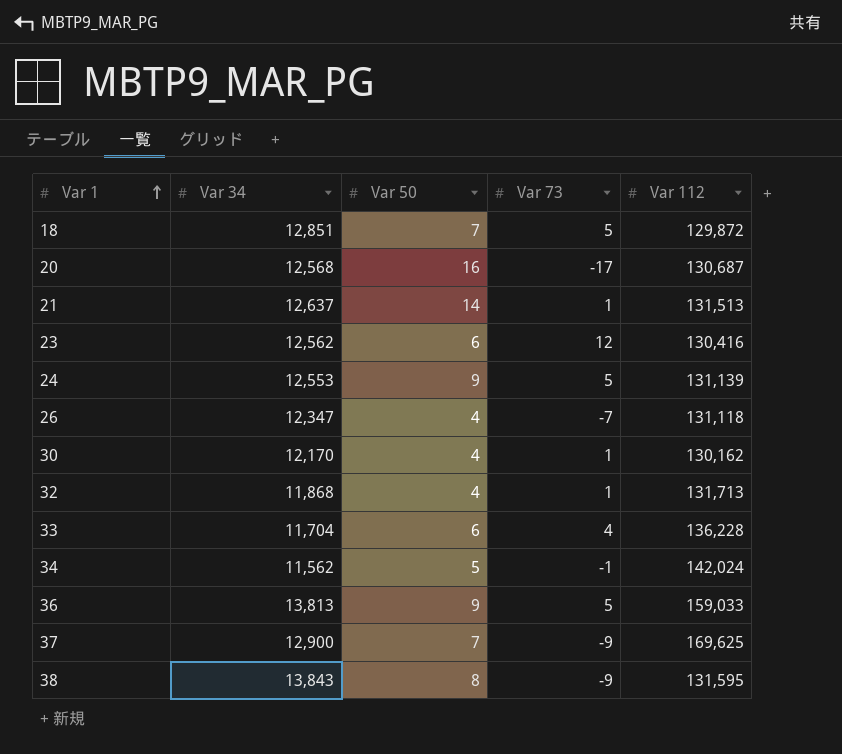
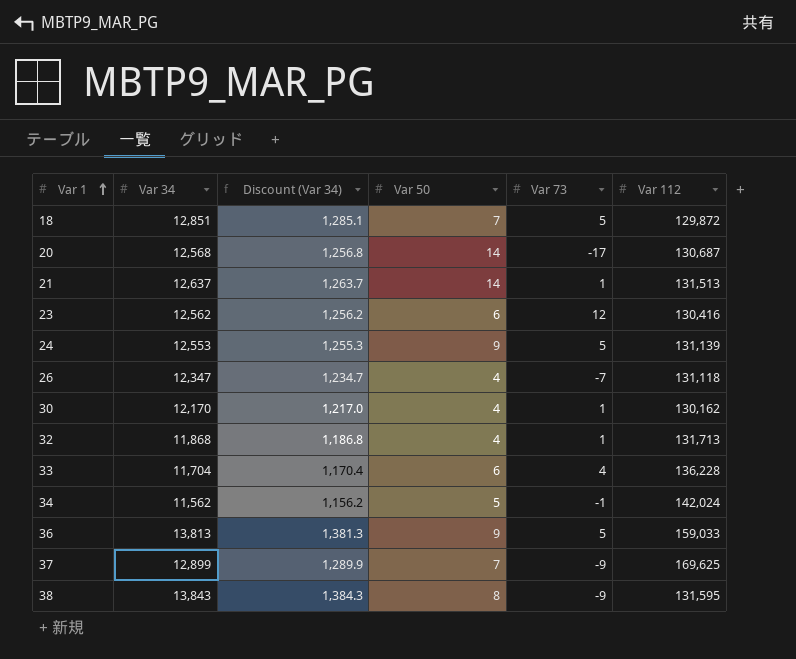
column Discount (Var 34) | formula: none -> [Var 34] * 0.1
20 | Var 50: 16 -> 14
37 | Var 34: 12,900 -> 12,899

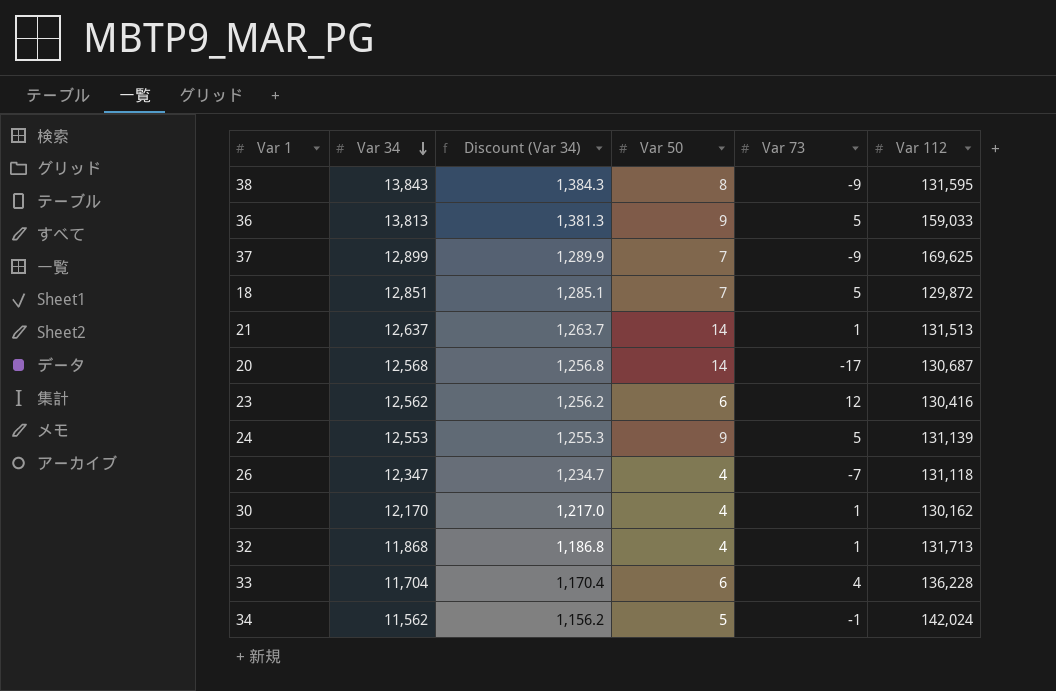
row order: Var 1 ascending -> Var 34 descending

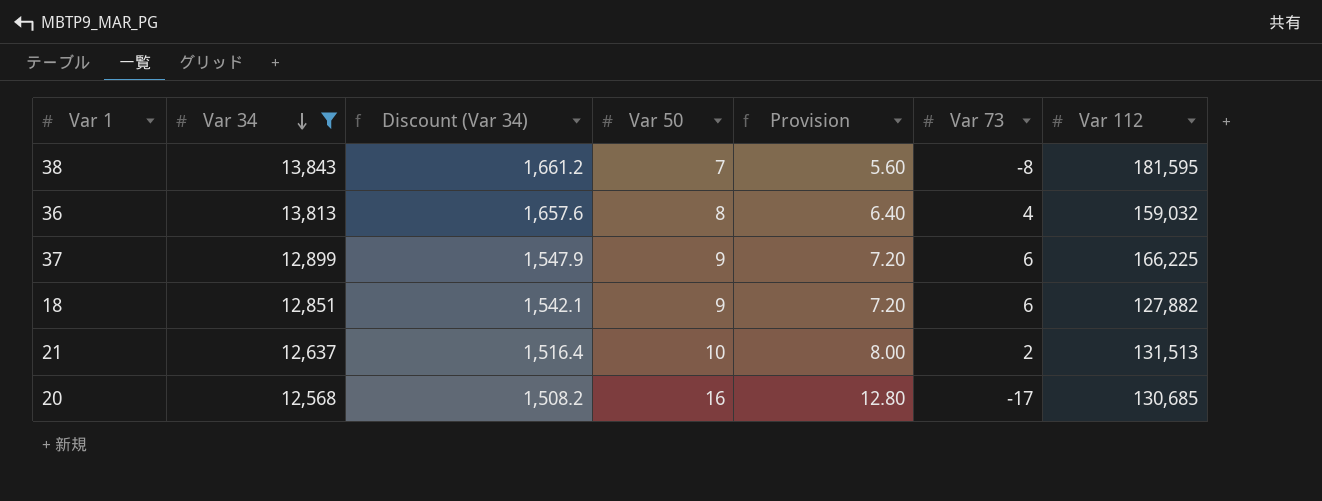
filter: none -> Var 34 >= 12,568
column Discount (Var 34) | formula: [Var 34] * 0.1 -> [Var 34] * 0.12
column Provision | formula: none -> [Var 50] * 0.8
38 | Var 50: 8 -> 7
38 | Var 73: -9 -> -8
38 | Var 112: 131,595 -> 181,595
36 | Var 50: 9 -> 8
36 | Var 73: 5 -> 4
36 | Var 112: 159,033 -> 159,032
37 | Var 50: 7 -> 9
37 | Var 73: -9 -> 6
37 | Var 112: 169,625 -> 166,225
18 | Var 50: 7 -> 9
18 | Var 73: 5 -> 6
18 | Var 112: 129,872 -> 127,882
21 | Var 50: 14 -> 10
21 | Var 73: 1 -> 2
20 | Var 50: 14 -> 16
20 | Var 112: 130,687 -> 130,685

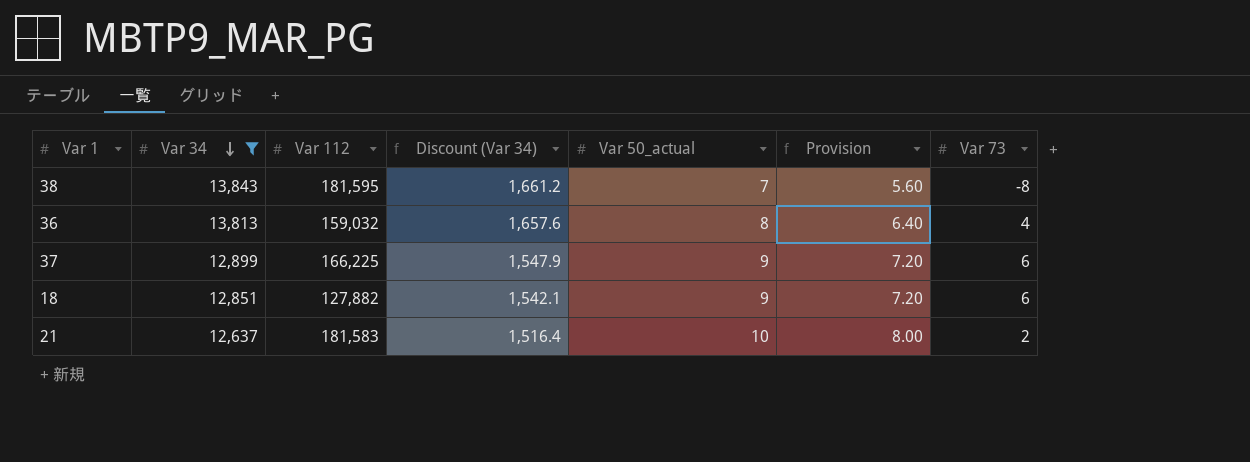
column Var 112 | position: 7 -> 3
column name: Var 50 -> Var 50_actual
row 20: 12,568 | 1,508.2 | 16 | 12.80 | -17 | 130,685 -> none
21 | Var 112: 131,513 -> 181,583

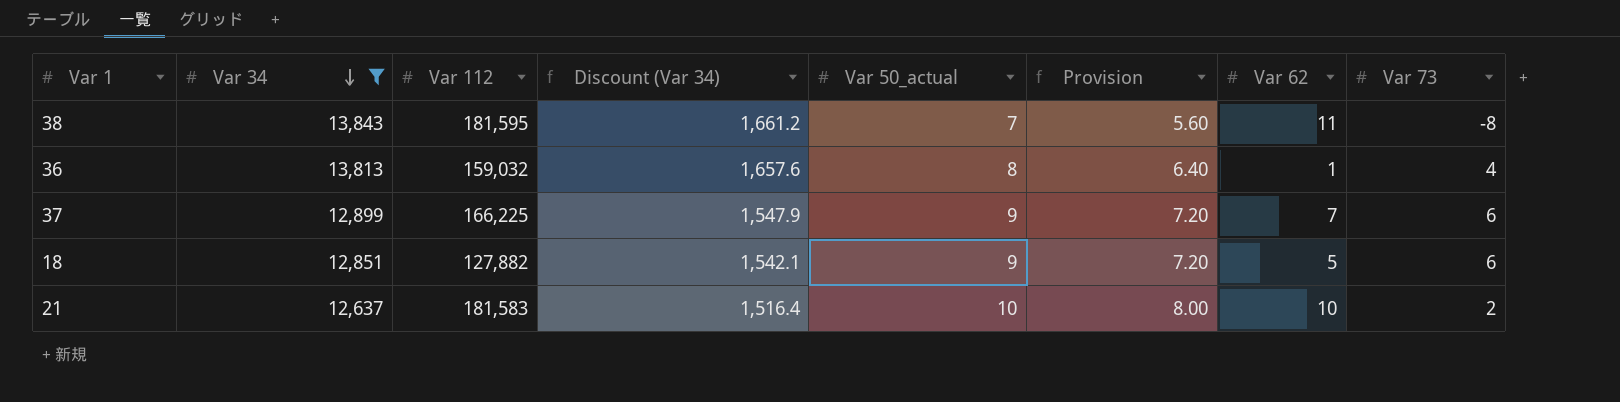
column Var 62 | position: none -> 7

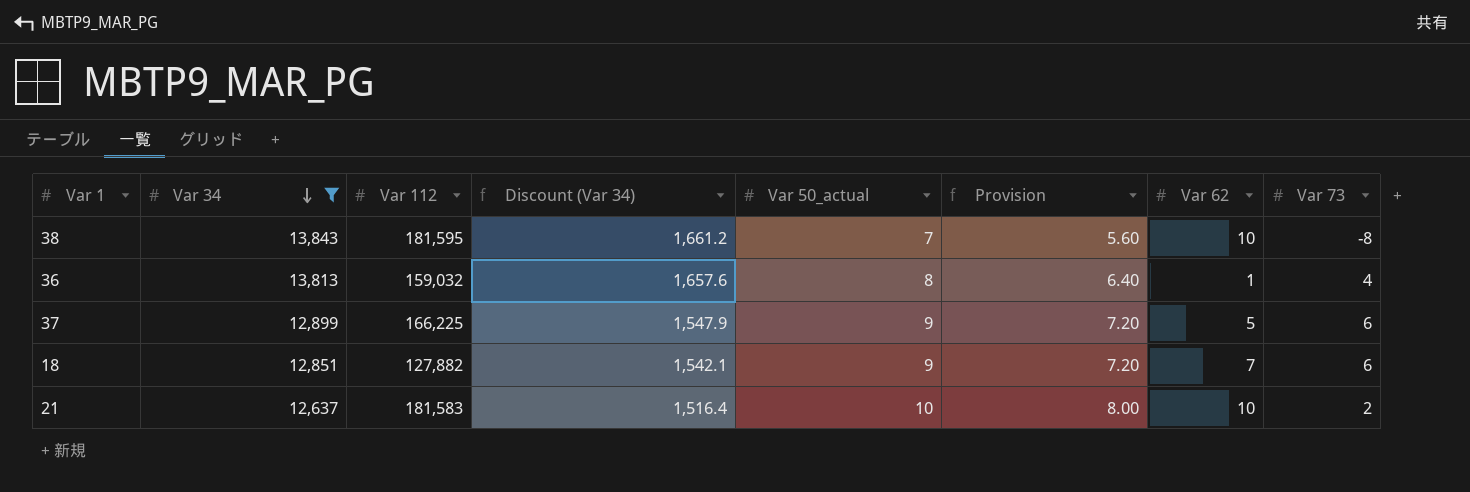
38 | Var 62: 11 -> 10
37 | Var 62: 7 -> 5
18 | Var 62: 5 -> 7

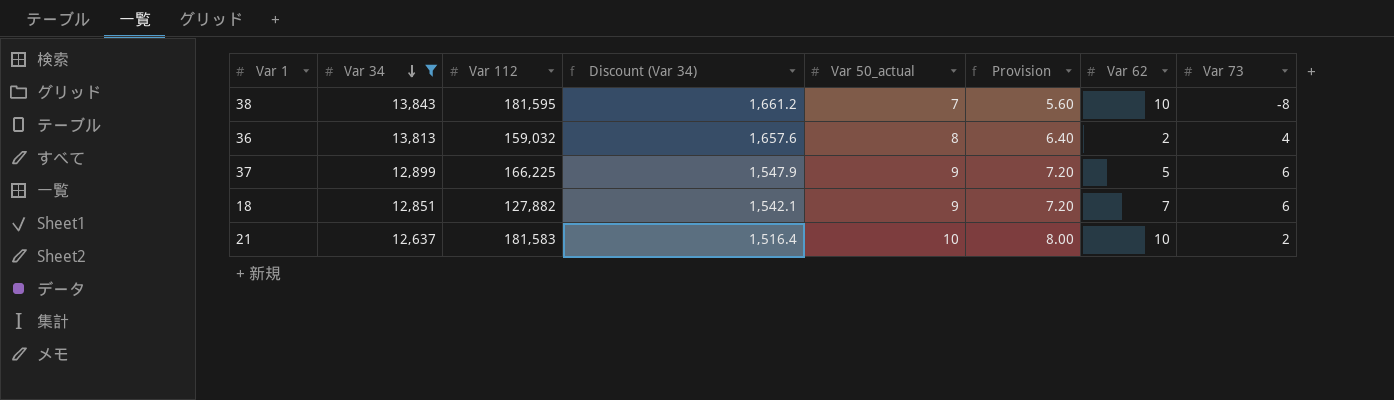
36 | Var 62: 1 -> 2

